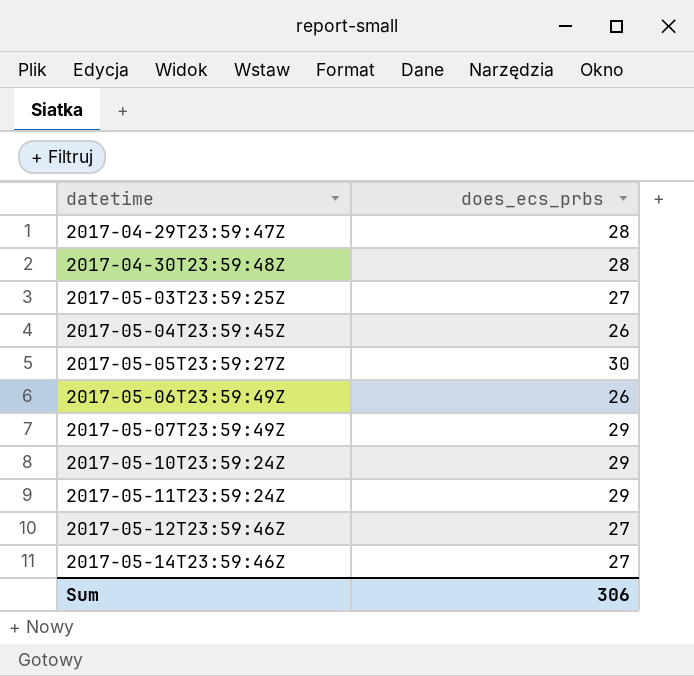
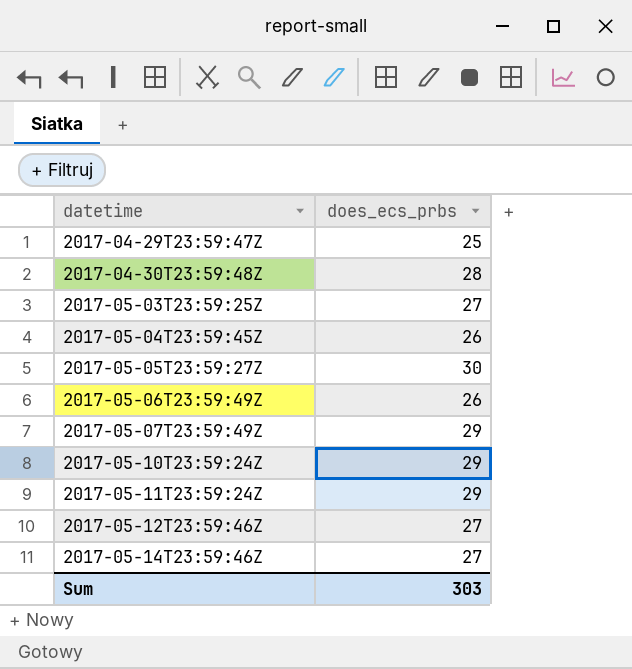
2017-04-29T23:59:47Z | does_ecs_prbs: 28 -> 25
Sum | does_ecs_prbs: 306 -> 303

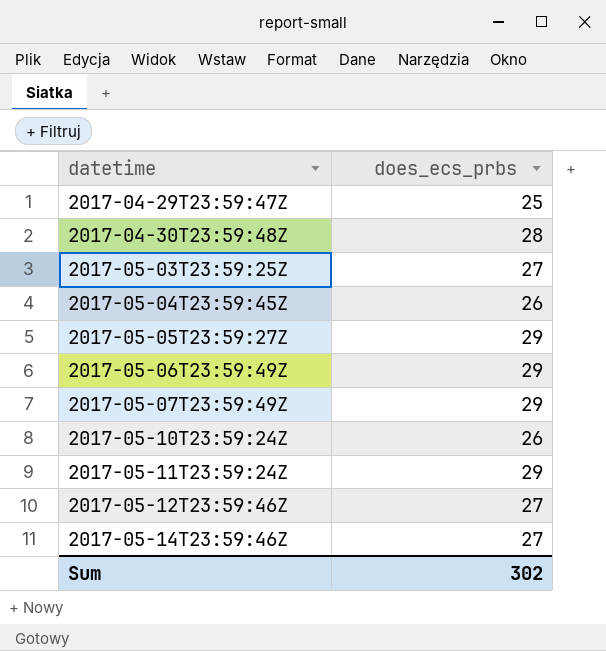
2017-05-05T23:59:27Z | does_ecs_prbs: 30 -> 29
2017-05-06T23:59:49Z | does_ecs_prbs: 26 -> 29
2017-05-10T23:59:24Z | does_ecs_prbs: 29 -> 26
Sum | does_ecs_prbs: 303 -> 302

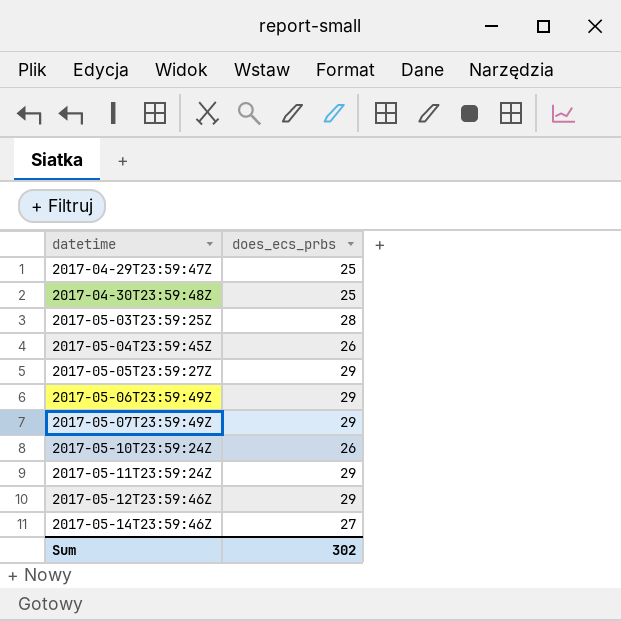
2017-04-30T23:59:48Z | does_ecs_prbs: 28 -> 25
2017-05-03T23:59:25Z | does_ecs_prbs: 27 -> 28
2017-05-12T23:59:46Z | does_ecs_prbs: 27 -> 29

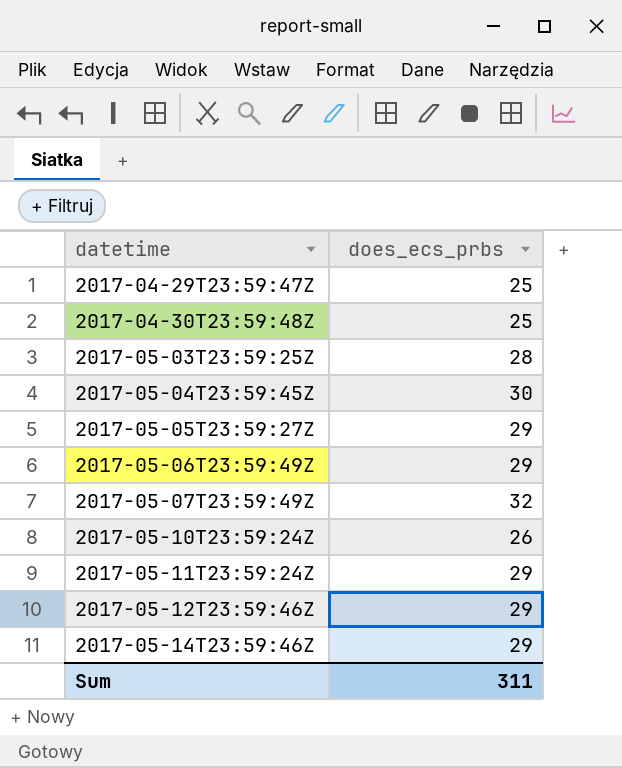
2017-05-04T23:59:45Z | does_ecs_prbs: 26 -> 30
2017-05-07T23:59:49Z | does_ecs_prbs: 29 -> 32
2017-05-14T23:59:46Z | does_ecs_prbs: 27 -> 29
Sum | does_ecs_prbs: 302 -> 311

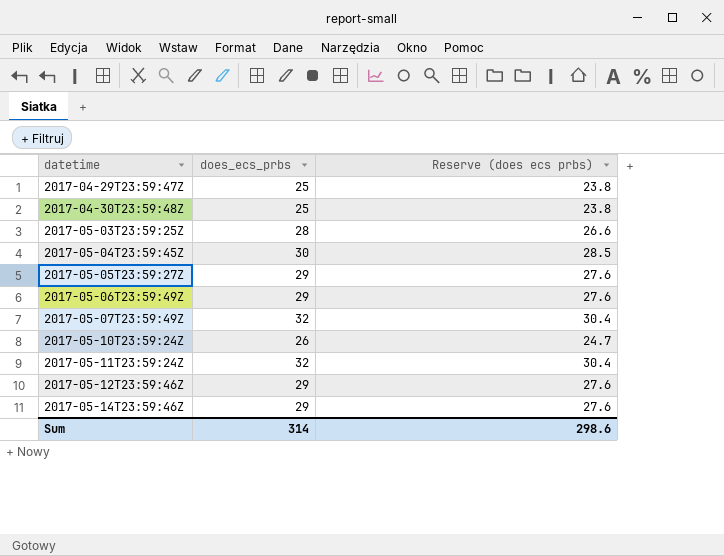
column Reserve (does ecs prbs) | formula: none -> [does_ecs_prbs] * 0.95
2017-05-11T23:59:24Z | does_ecs_prbs: 29 -> 32
Sum | does_ecs_prbs: 311 -> 314

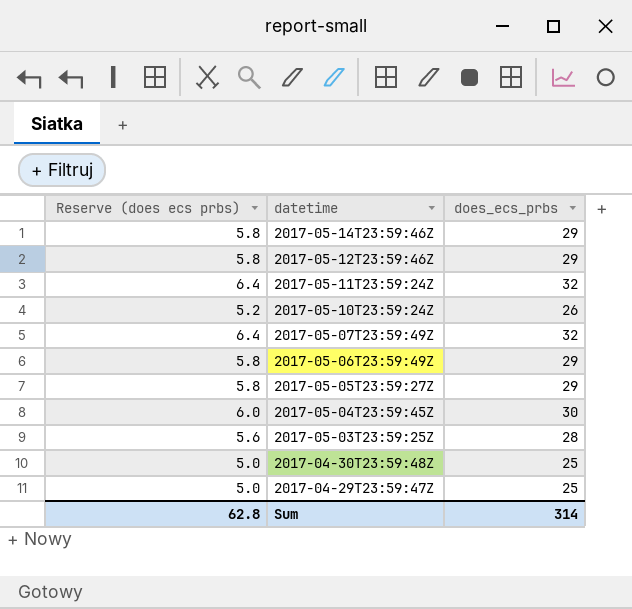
row order: datetime ascending -> datetime descending
column Reserve (does ecs prbs) | formula: [does_ecs_prbs] * 0.95 -> [does_ecs_prbs] * 0.2
column Reserve (does ecs prbs) | position: 3 -> 1
Sum | Reserve (does ecs prbs): 298.6 -> 62.8

